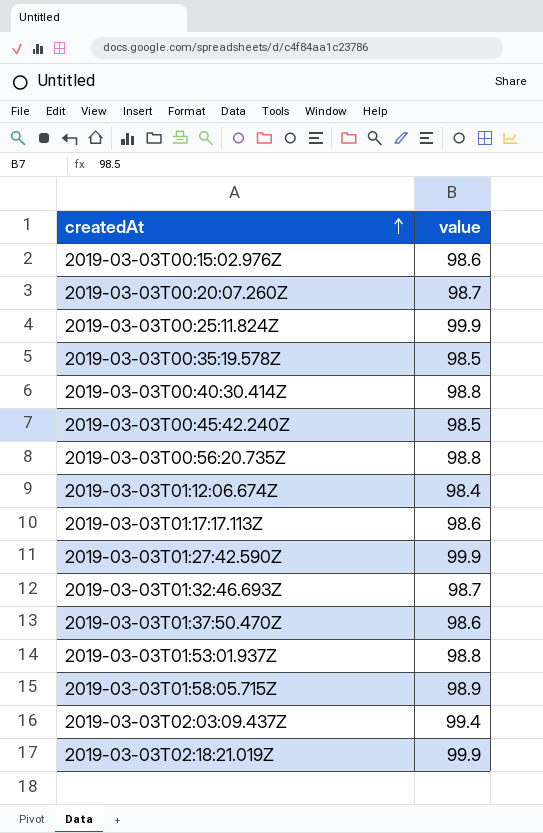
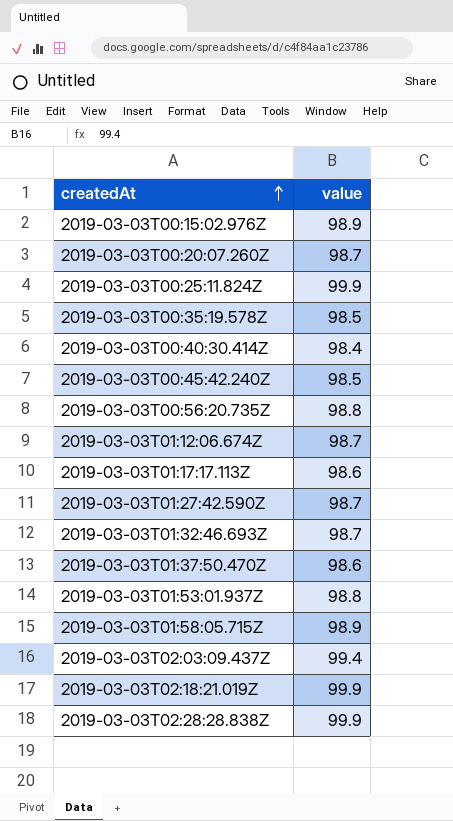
2019-03-03T00:15:02.976Z | value: 98.6 -> 98.9
2019-03-03T00:40:30.414Z | value: 98.8 -> 98.4
2019-03-03T01:12:06.674Z | value: 98.4 -> 98.7
2019-03-03T01:27:42.590Z | value: 99.9 -> 98.7
row 2019-03-03T02:28:28.838Z: none -> 99.9

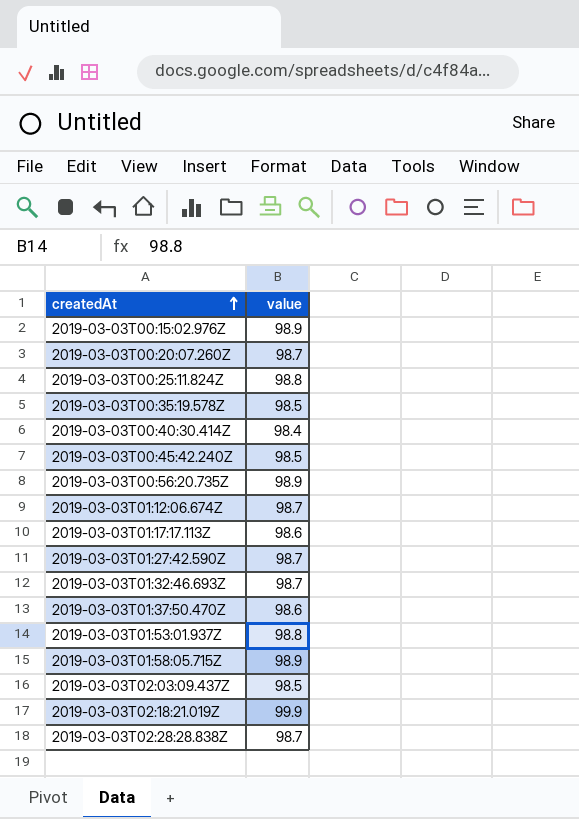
2019-03-03T00:25:11.824Z | value: 99.9 -> 98.8
2019-03-03T00:56:20.735Z | value: 98.8 -> 98.9
2019-03-03T02:03:09.437Z | value: 99.4 -> 98.5
2019-03-03T02:28:28.838Z | value: 99.9 -> 98.7

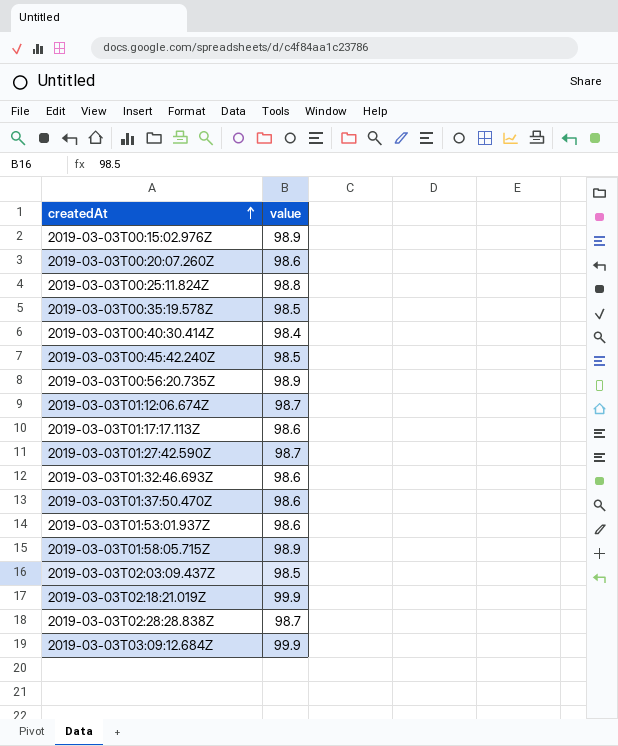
2019-03-03T00:20:07.260Z | value: 98.7 -> 98.6
2019-03-03T01:32:46.693Z | value: 98.7 -> 98.6
2019-03-03T01:53:01.937Z | value: 98.8 -> 98.6
row 2019-03-03T03:09:12.684Z: none -> 99.9

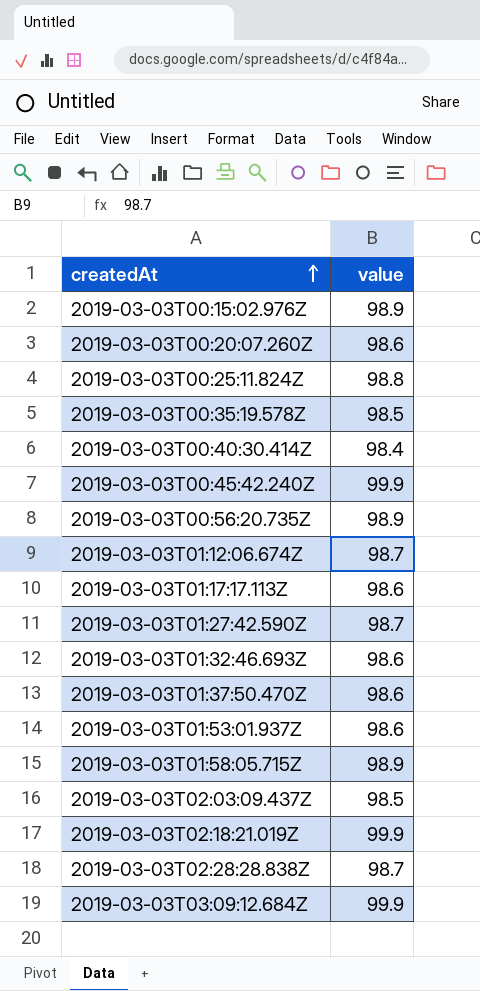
2019-03-03T00:45:42.240Z | value: 98.5 -> 99.9

